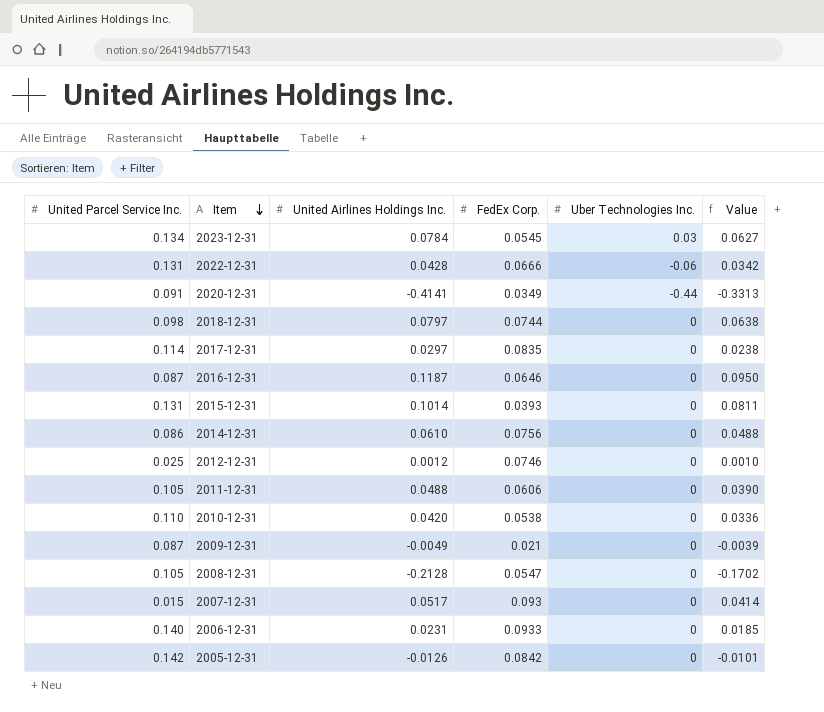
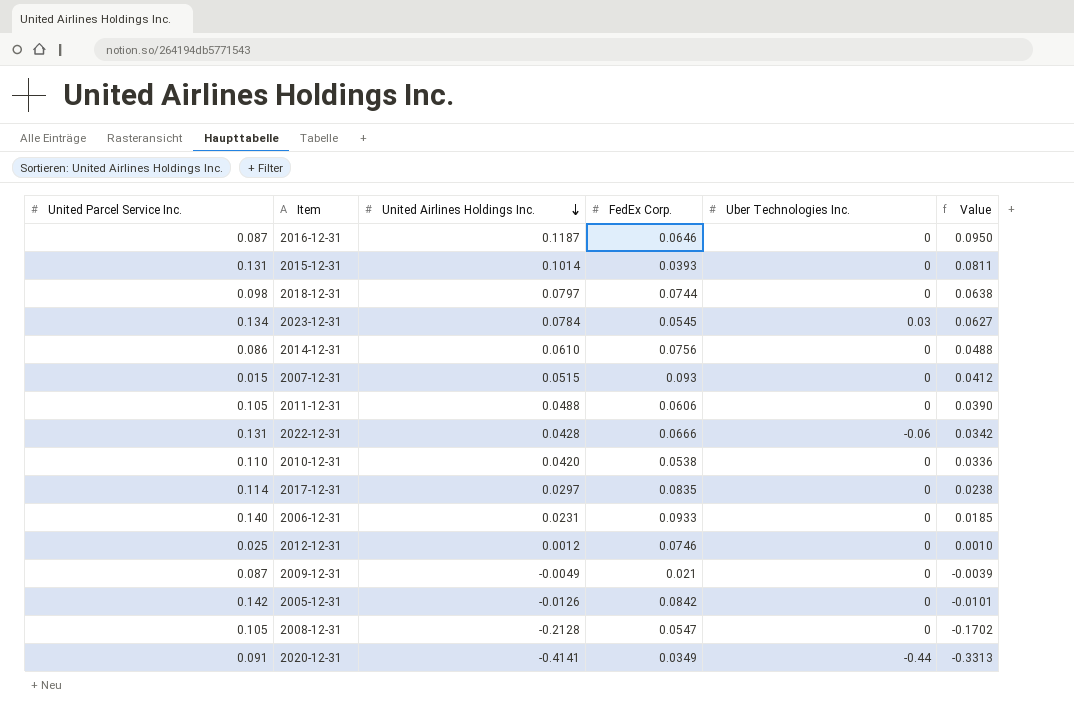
row order: Item descending -> United Airlines Holdings Inc. descending
2007-12-31 | United Airlines Holdings Inc.: 0.0517 -> 0.0515
2007-12-31 | Value: 0.0414 -> 0.0412

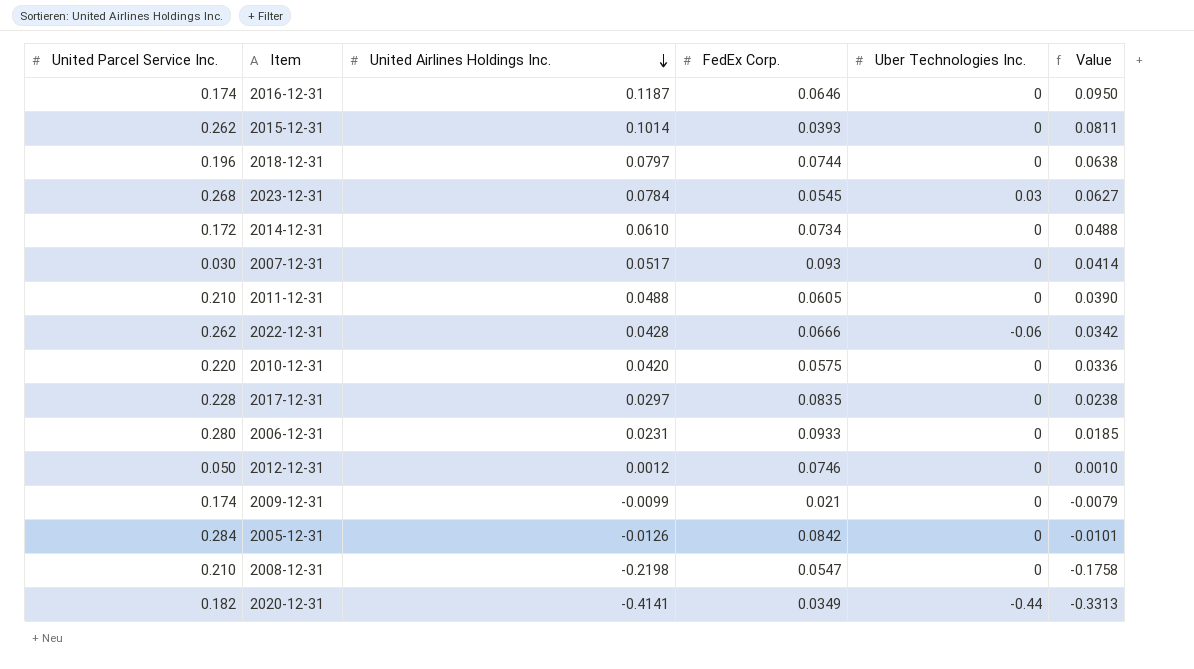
2016-12-31 | United Parcel Service Inc.: 0.087 -> 0.174
2015-12-31 | United Parcel Service Inc.: 0.131 -> 0.262
2018-12-31 | United Parcel Service Inc.: 0.098 -> 0.196
2023-12-31 | United Parcel Service Inc.: 0.134 -> 0.268
2014-12-31 | United Parcel Service Inc.: 0.086 -> 0.172
2014-12-31 | FedEx Corp.: 0.0756 -> 0.0734
2007-12-31 | United Parcel Service Inc.: 0.015 -> 0.030
2007-12-31 | United Airlines Holdings Inc.: 0.0515 -> 0.0517
2007-12-31 | Value: 0.0412 -> 0.0414
2011-12-31 | United Parcel Service Inc.: 0.105 -> 0.210
2011-12-31 | FedEx Corp.: 0.0606 -> 0.0605
2022-12-31 | United Parcel Service Inc.: 0.131 -> 0.262
2010-12-31 | United Parcel Service Inc.: 0.110 -> 0.220
2010-12-31 | FedEx Corp.: 0.0538 -> 0.0575
2017-12-31 | United Parcel Service Inc.: 0.114 -> 0.228
2006-12-31 | United Parcel Service Inc.: 0.140 -> 0.280
2012-12-31 | United Parcel Service Inc.: 0.025 -> 0.050
2009-12-31 | United Parcel Service Inc.: 0.087 -> 0.174
2009-12-31 | United Airlines Holdings Inc.: -0.0049 -> -0.0099
2009-12-31 | Value: -0.0039 -> -0.0079
2005-12-31 | United Parcel Service Inc.: 0.142 -> 0.284
2008-12-31 | United Parcel Service Inc.: 0.105 -> 0.210
2008-12-31 | United Airlines Holdings Inc.: -0.2128 -> -0.2198
2008-12-31 | Value: -0.1702 -> -0.1758
2020-12-31 | United Parcel Service Inc.: 0.091 -> 0.182

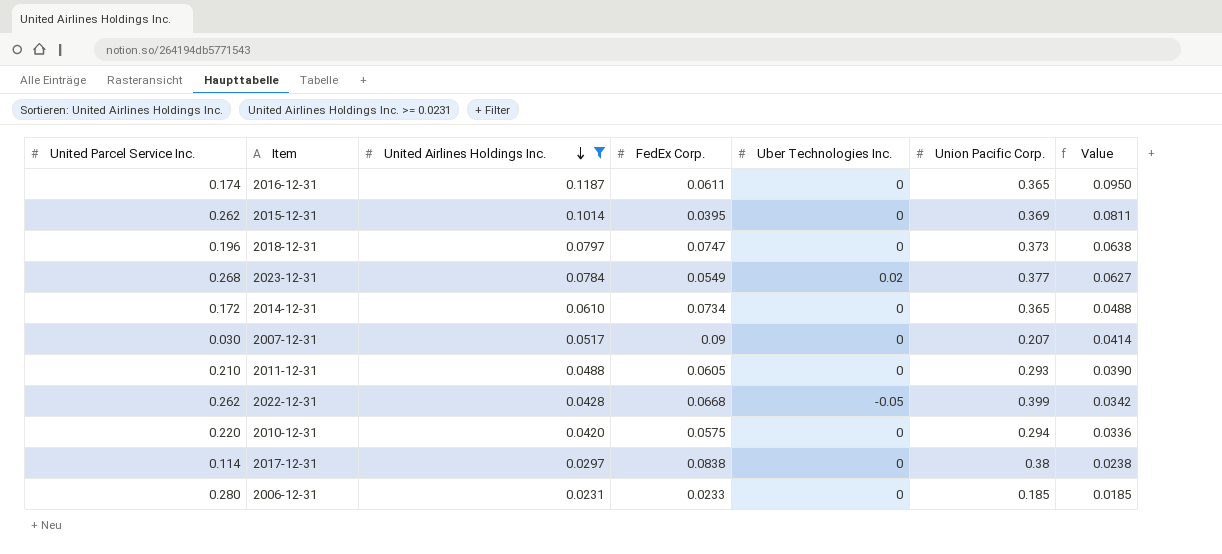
filter: none -> United Airlines Holdings Inc. >= 0.0231
column Union Pacific Corp. | position: none -> 6
2016-12-31 | FedEx Corp.: 0.0646 -> 0.0611
2015-12-31 | FedEx Corp.: 0.0393 -> 0.0395
2018-12-31 | FedEx Corp.: 0.0744 -> 0.0747
2023-12-31 | FedEx Corp.: 0.0545 -> 0.0549
2023-12-31 | Uber Technologies Inc.: 0.03 -> 0.02
2007-12-31 | FedEx Corp.: 0.093 -> 0.09
2022-12-31 | FedEx Corp.: 0.0666 -> 0.0668
2022-12-31 | Uber Technologies Inc.: -0.06 -> -0.05
2017-12-31 | United Parcel Service Inc.: 0.228 -> 0.114
2017-12-31 | FedEx Corp.: 0.0835 -> 0.0838
2006-12-31 | FedEx Corp.: 0.0933 -> 0.0233

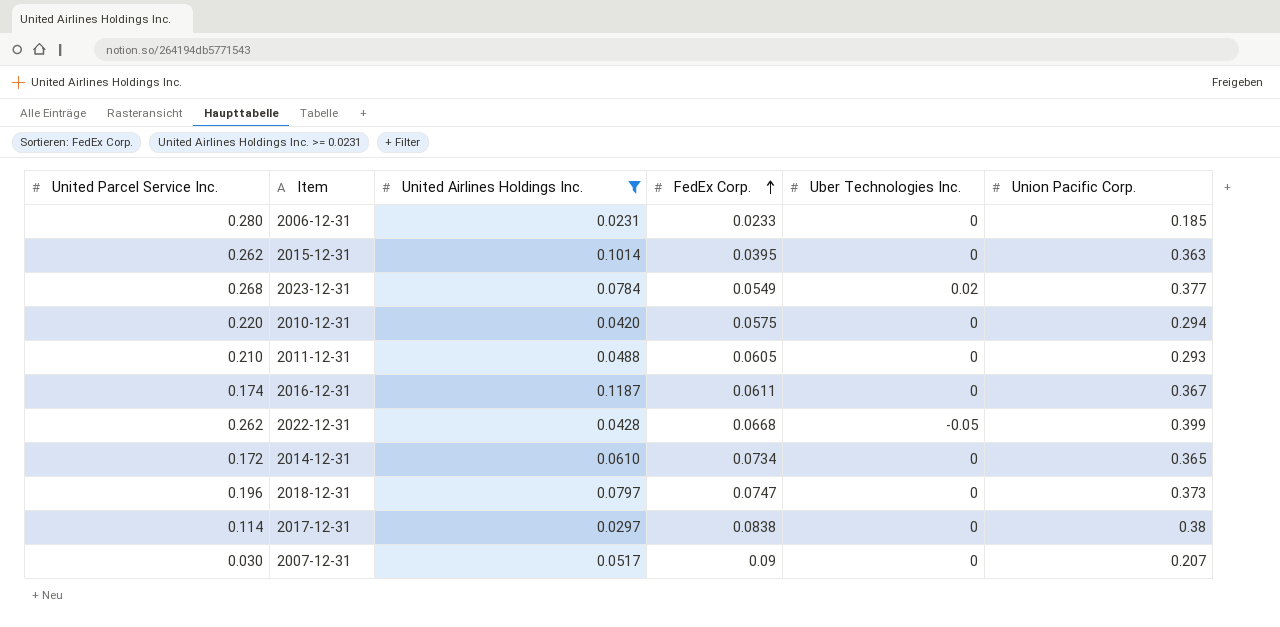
row order: United Airlines Holdings Inc. descending -> FedEx Corp. ascending
column Value | formula: [United Airlines Holdings Inc.] * 0.8 -> none
2015-12-31 | Union Pacific Corp.: 0.369 -> 0.363
2016-12-31 | Union Pacific Corp.: 0.365 -> 0.367

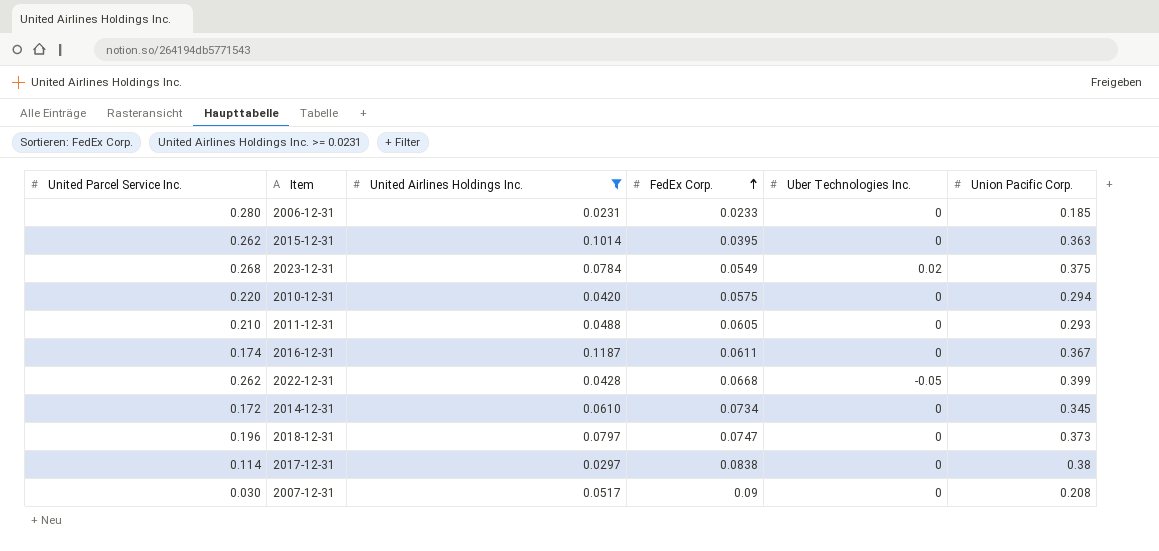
2023-12-31 | Union Pacific Corp.: 0.377 -> 0.375
2014-12-31 | Union Pacific Corp.: 0.365 -> 0.345
2007-12-31 | Union Pacific Corp.: 0.207 -> 0.208

